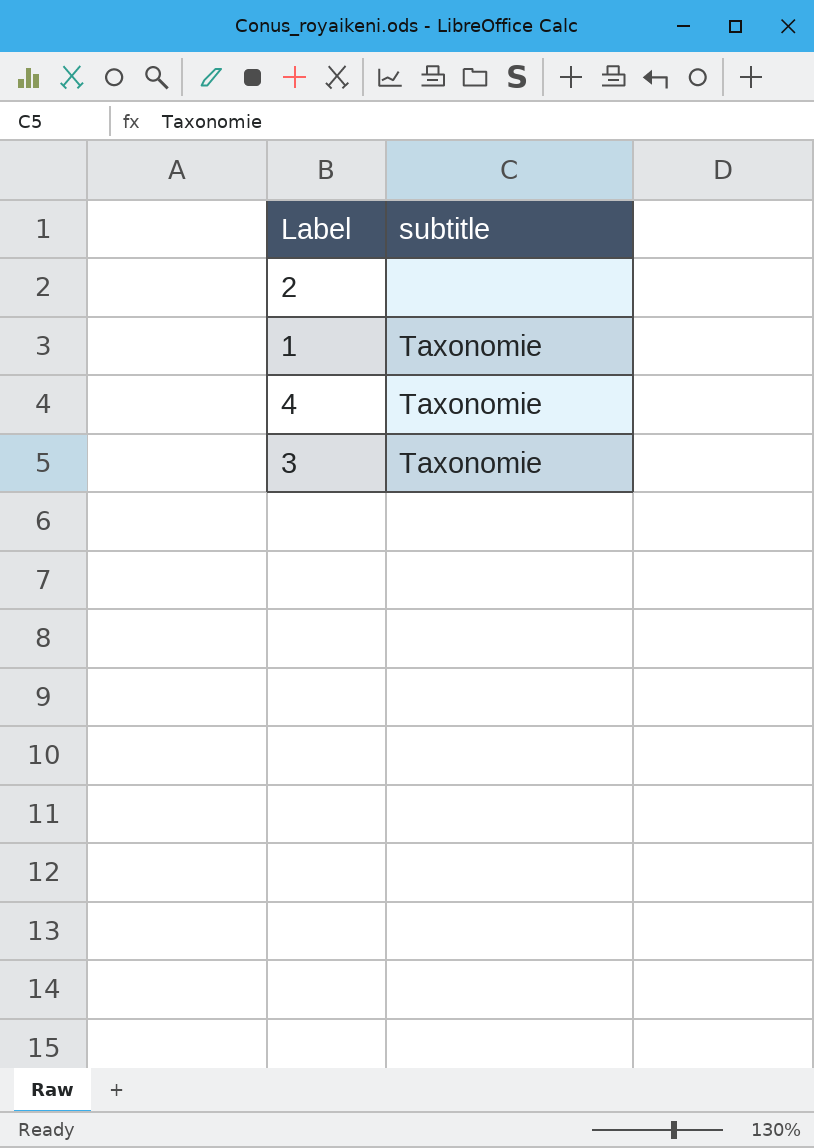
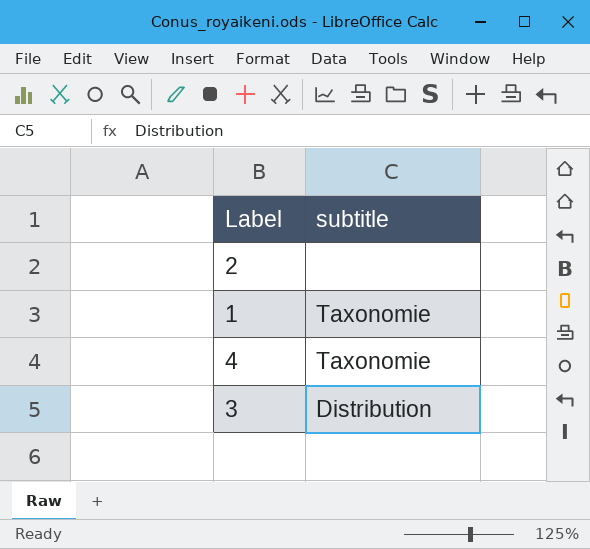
3 | subtitle: Taxonomie -> Distribution

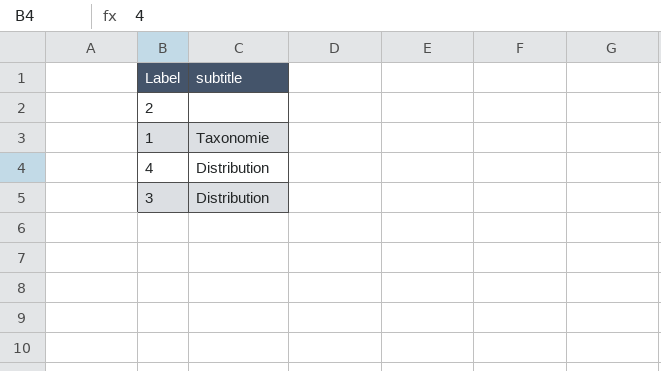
4 | subtitle: Taxonomie -> Distribution

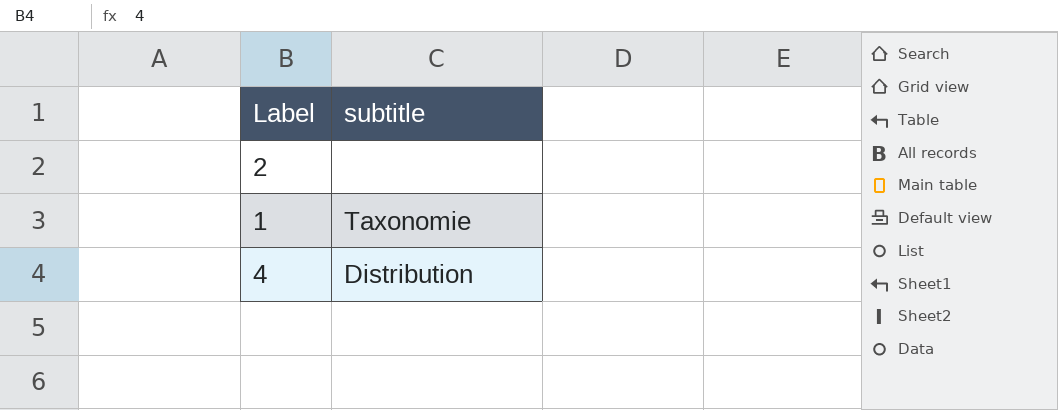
row 3: Distribution -> none

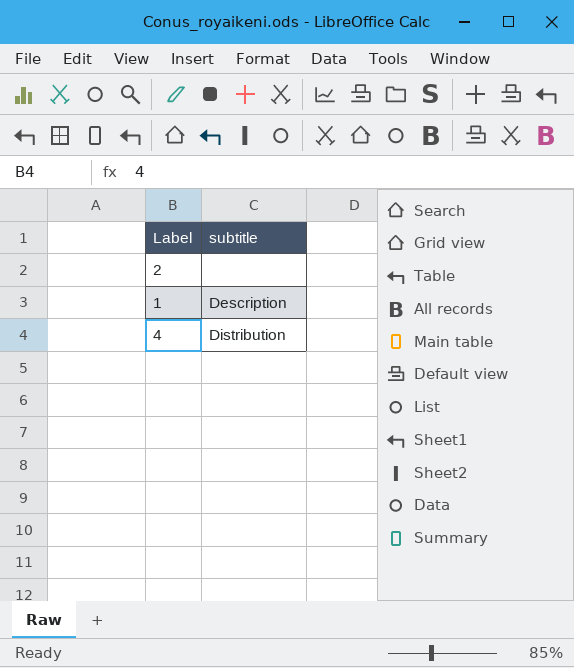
1 | subtitle: Taxonomie -> Description

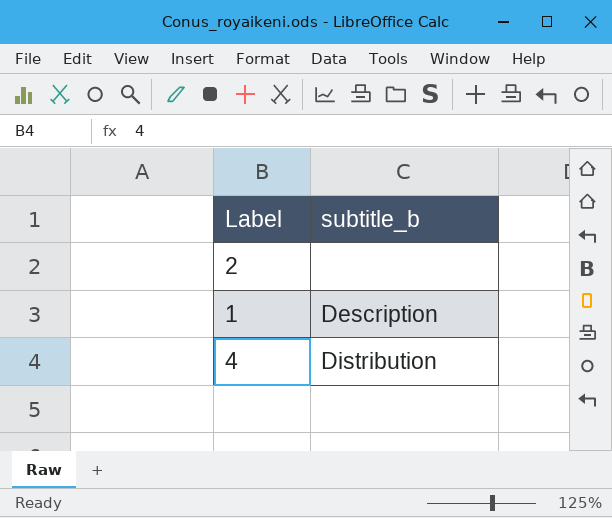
column name: subtitle -> subtitle_b

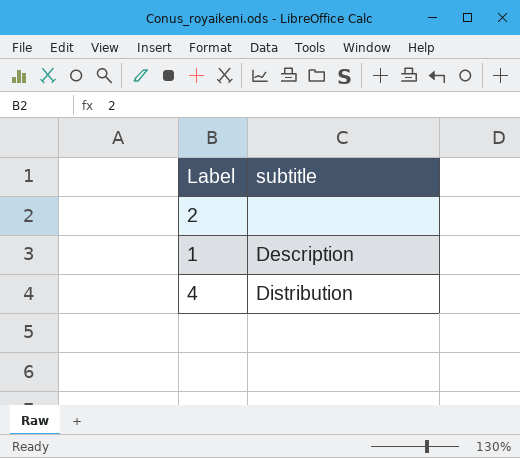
column name: subtitle_b -> subtitle

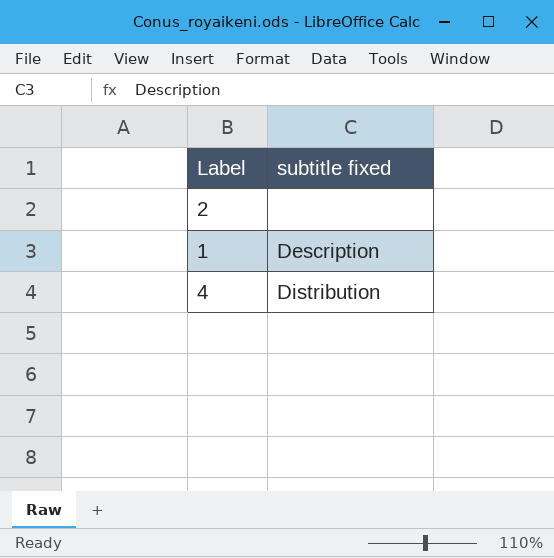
column name: subtitle -> subtitle fixed

